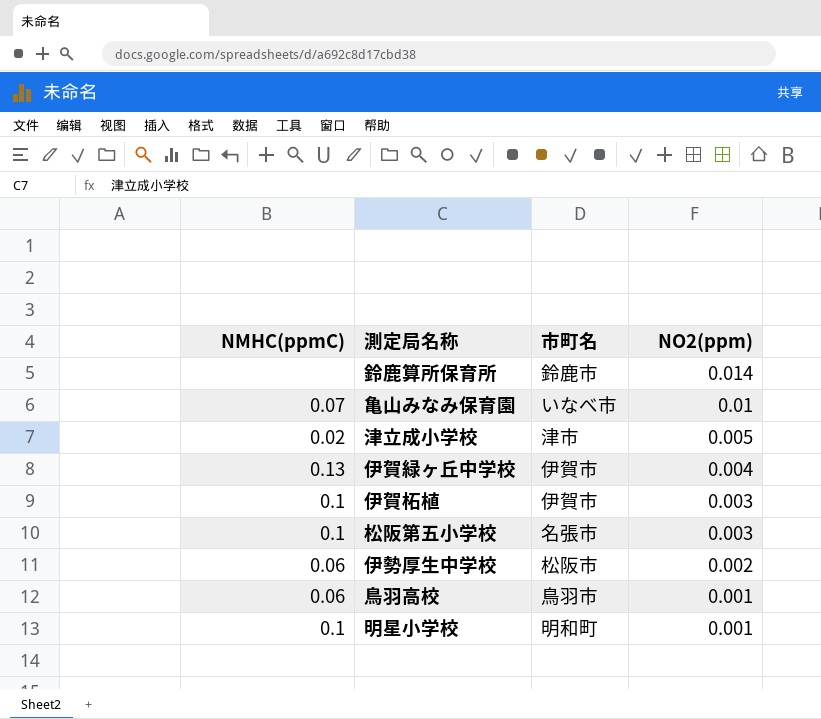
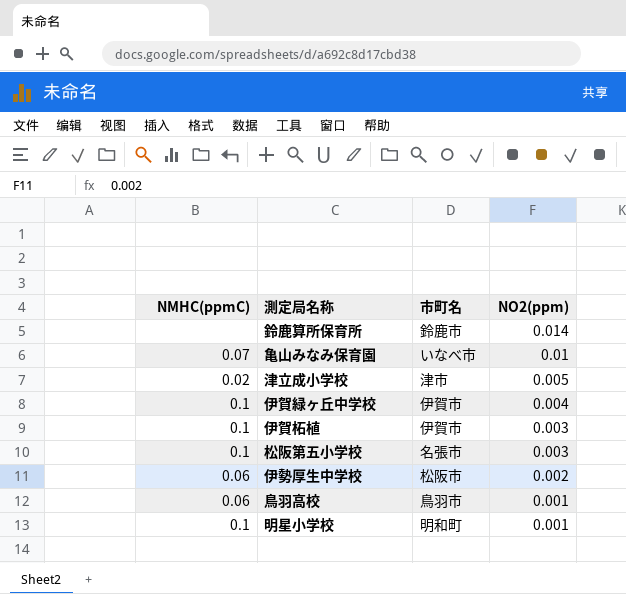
伊賀緑ヶ丘中学校 | NMHC(ppmC): 0.13 -> 0.1

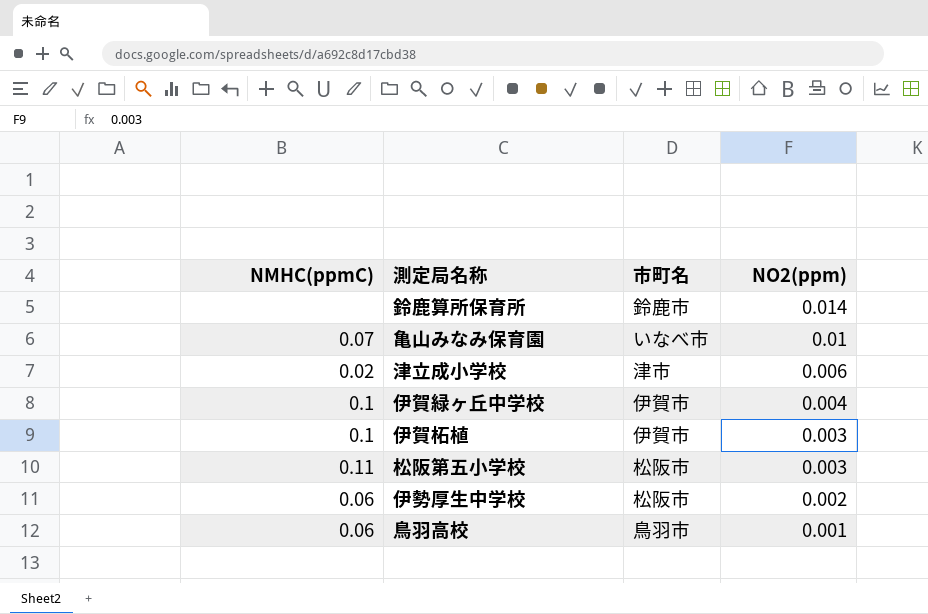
row 明星小学校: 0.1 | 明和町 | 0.001 -> none
津立成小学校 | NO2(ppm): 0.005 -> 0.006
松阪第五小学校 | NMHC(ppmC): 0.1 -> 0.11
松阪第五小学校 | 市町名: 名張市 -> 松阪市

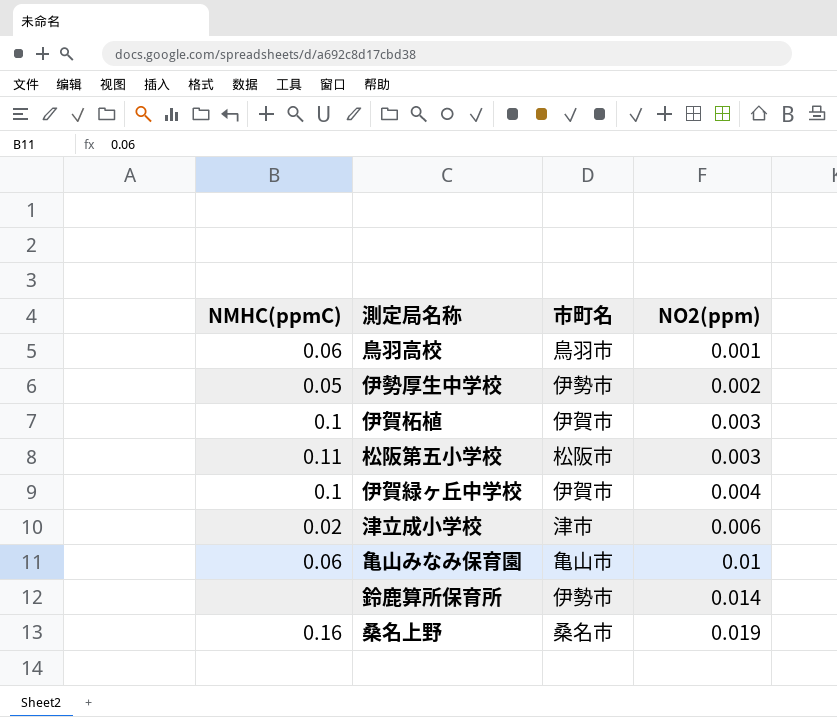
row order: NO2(ppm) descending -> NO2(ppm) ascending
伊勢厚生中学校 | NMHC(ppmC): 0.06 -> 0.05
伊勢厚生中学校 | 市町名: 松阪市 -> 伊勢市
亀山みなみ保育園 | NMHC(ppmC): 0.07 -> 0.06
亀山みなみ保育園 | 市町名: いなべ市 -> 亀山市
鈴鹿算所保育所 | 市町名: 鈴鹿市 -> 伊勢市
row 桑名上野: none -> 0.16 | 桑名市 | 0.019

